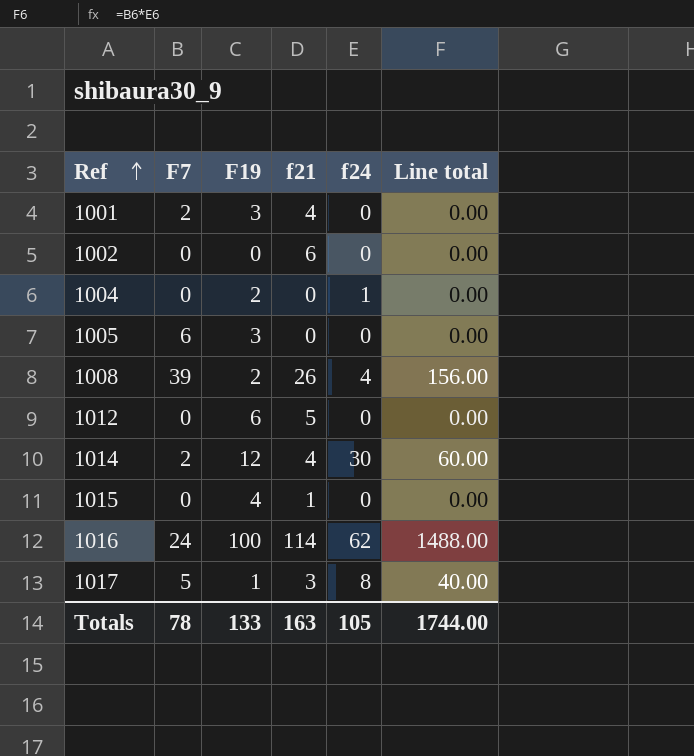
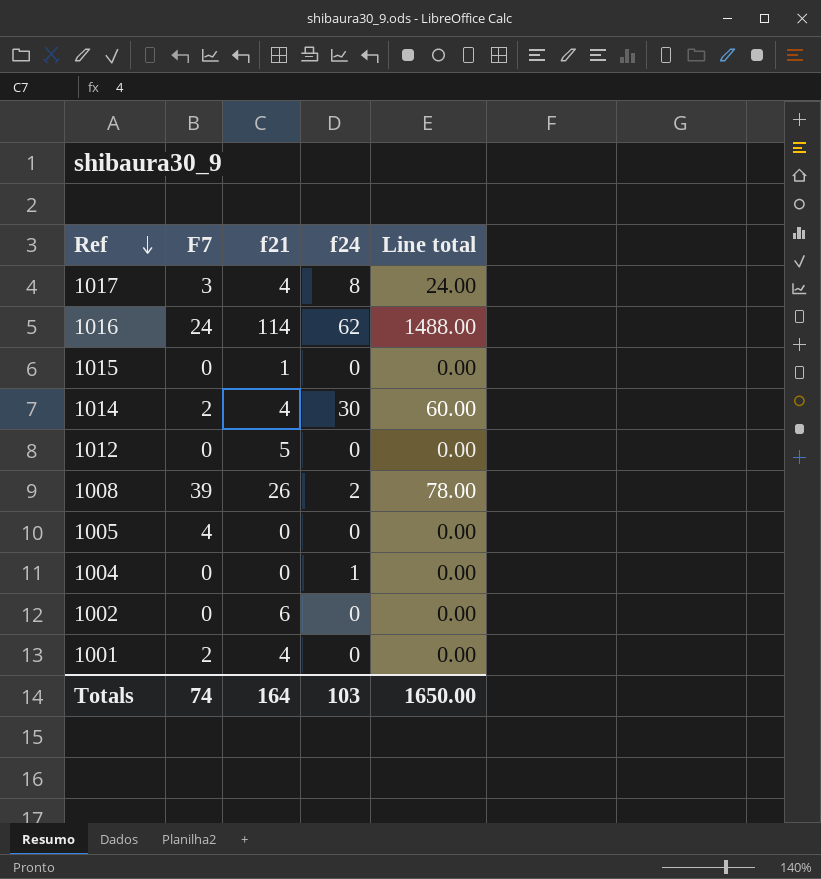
row order: Ref ascending -> Ref descending
column F19 | position: 3 -> none
1017 | F7: 5 -> 3
1017 | f21: 3 -> 4
1017 | Line total: 40.00 -> 24.00
1008 | f24: 4 -> 2
1008 | Line total: 156.00 -> 78.00
1005 | F7: 6 -> 4
Totals | F7: 78 -> 74
Totals | f21: 163 -> 164
Totals | f24: 105 -> 103
Totals | Line total: 1744.00 -> 1650.00

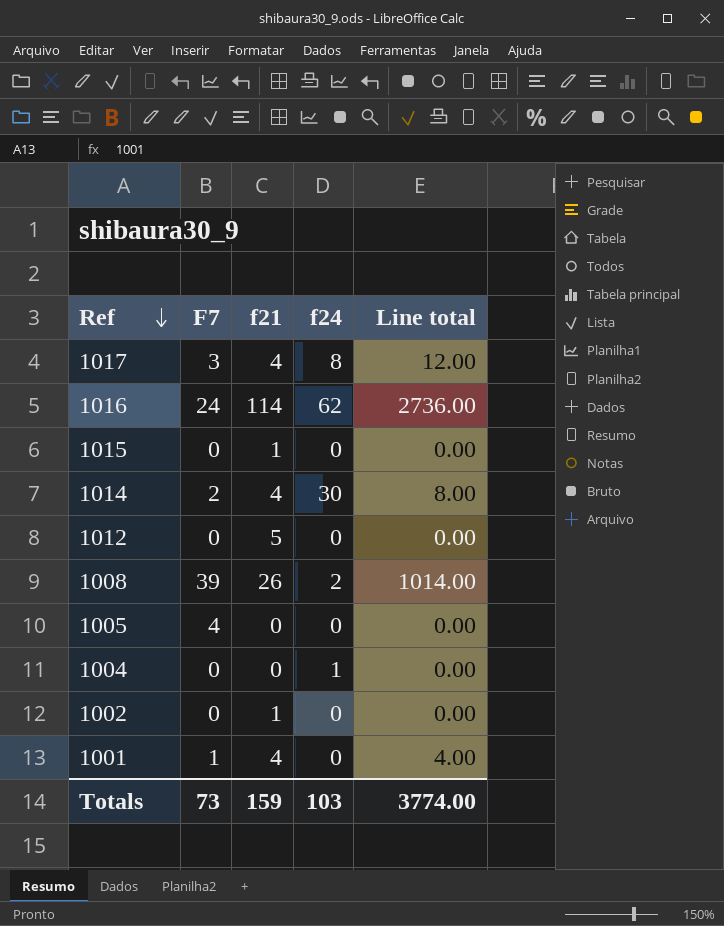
column Line total | formula: [F7] * [f24] -> [F7] * [f21]
1002 | f21: 6 -> 1
1001 | F7: 2 -> 1
Totals | F7: 74 -> 73
Totals | f21: 164 -> 159
Totals | Line total: 1650.00 -> 3774.00

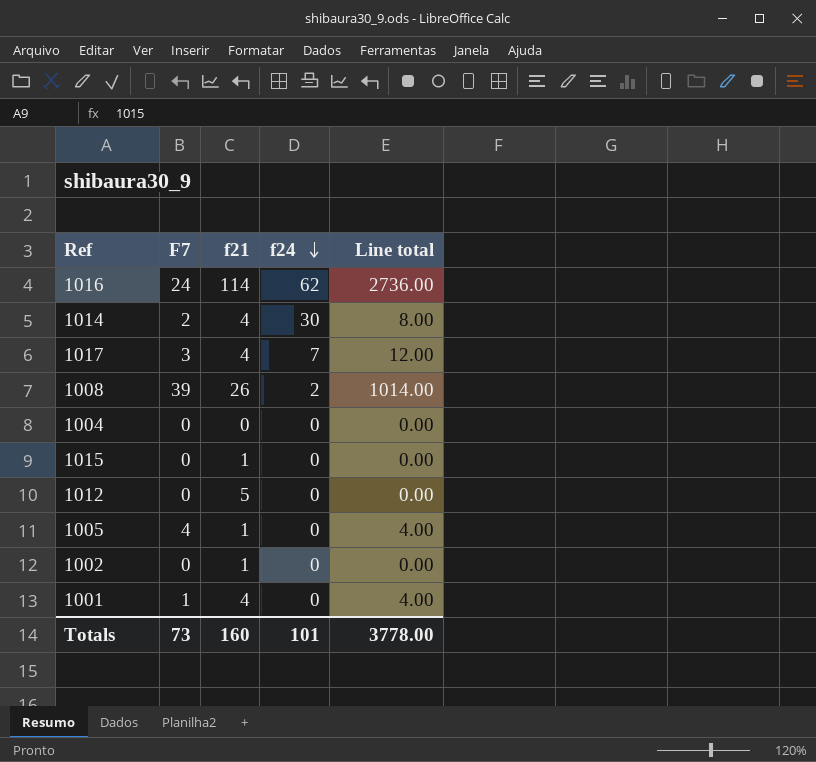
row order: Ref descending -> f24 descending
1017 | f24: 8 -> 7
1004 | f24: 1 -> 0
1005 | f21: 0 -> 1
1005 | Line total: 0.00 -> 4.00
Totals | f21: 159 -> 160
Totals | f24: 103 -> 101
Totals | Line total: 3774.00 -> 3778.00

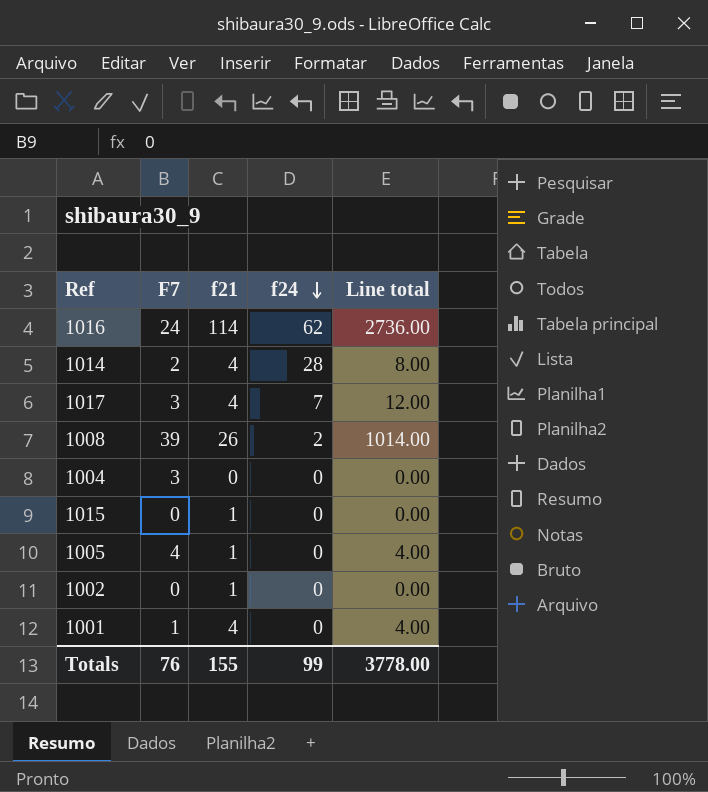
row 1012: 0 | 5 | 0 | 0.00 -> none
1014 | f24: 30 -> 28
1004 | F7: 0 -> 3
Totals | F7: 73 -> 76
Totals | f21: 160 -> 155
Totals | f24: 101 -> 99

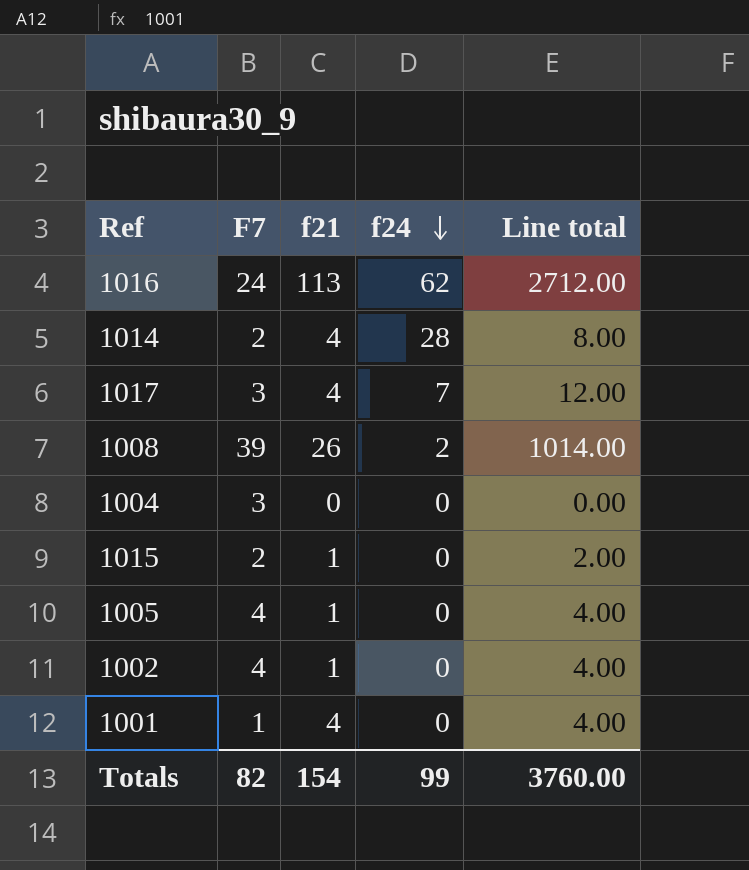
1016 | f21: 114 -> 113
1016 | Line total: 2736.00 -> 2712.00
1015 | F7: 0 -> 2
1015 | Line total: 0.00 -> 2.00
1002 | F7: 0 -> 4
1002 | Line total: 0.00 -> 4.00
Totals | F7: 76 -> 82
Totals | f21: 155 -> 154
Totals | Line total: 3778.00 -> 3760.00

